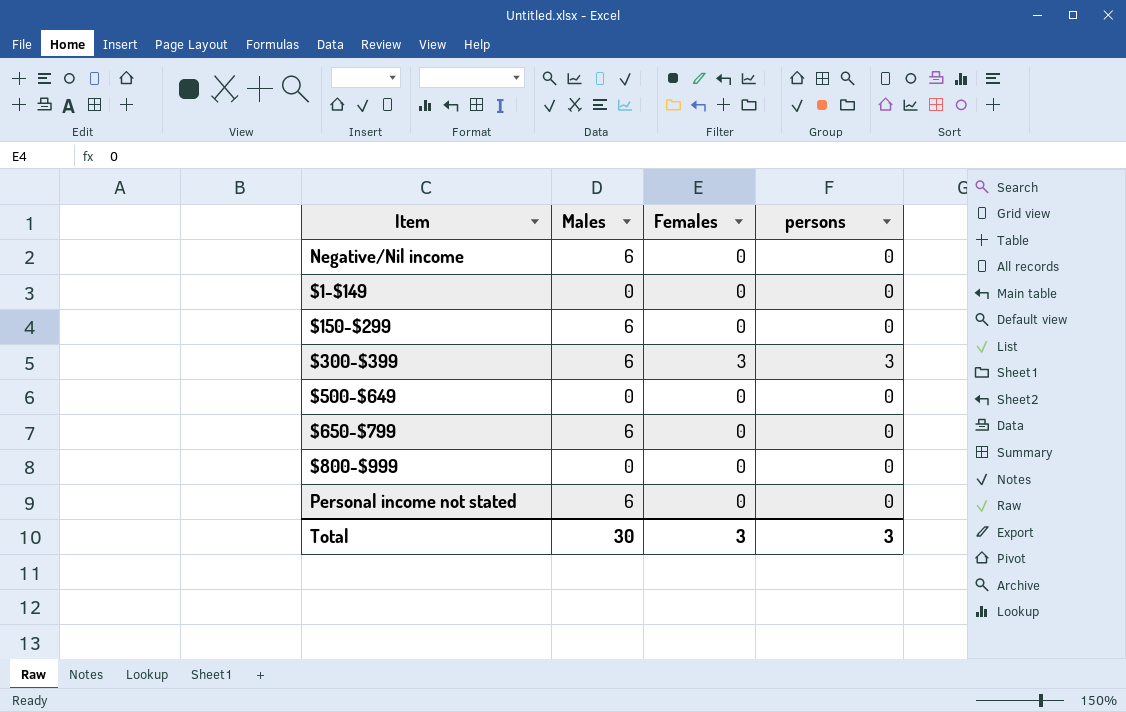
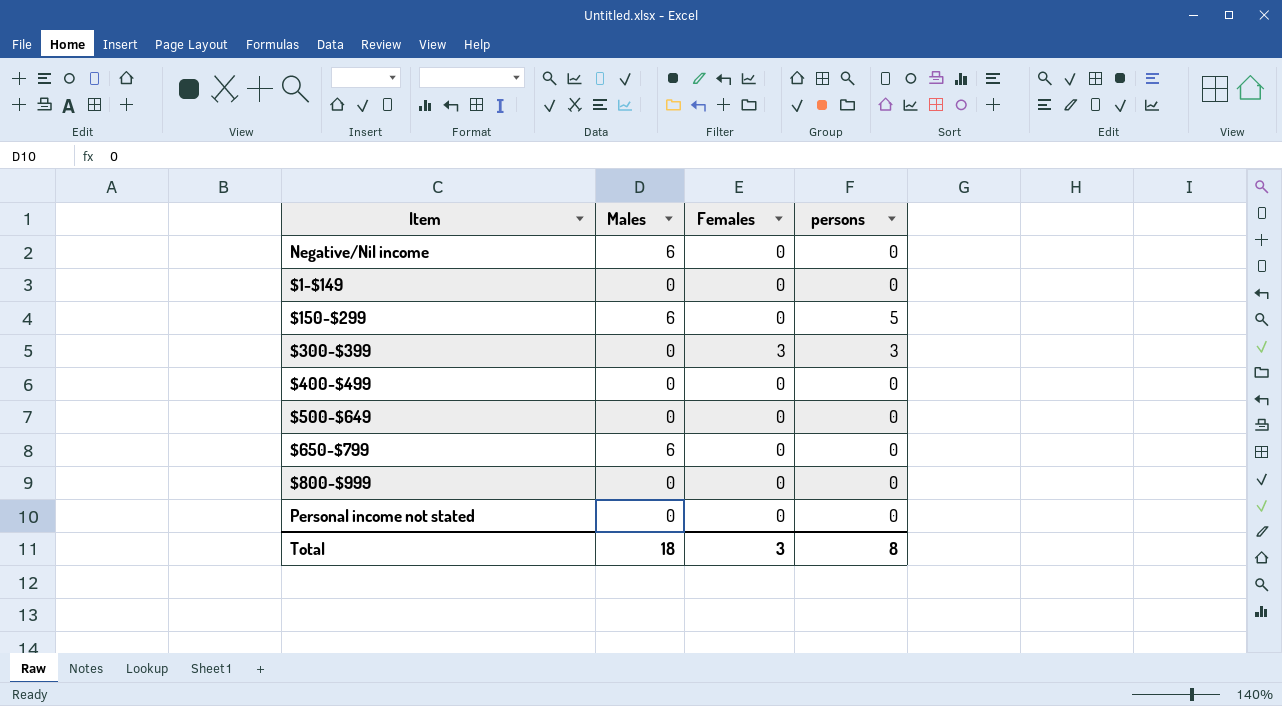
$150-$299 | persons: 0 -> 5
$300-$399 | Males: 6 -> 0
row $400-$499: none -> 0 | 0 | 0
Personal income not stated | Males: 6 -> 0
Total | Males: 30 -> 18
Total | persons: 3 -> 8

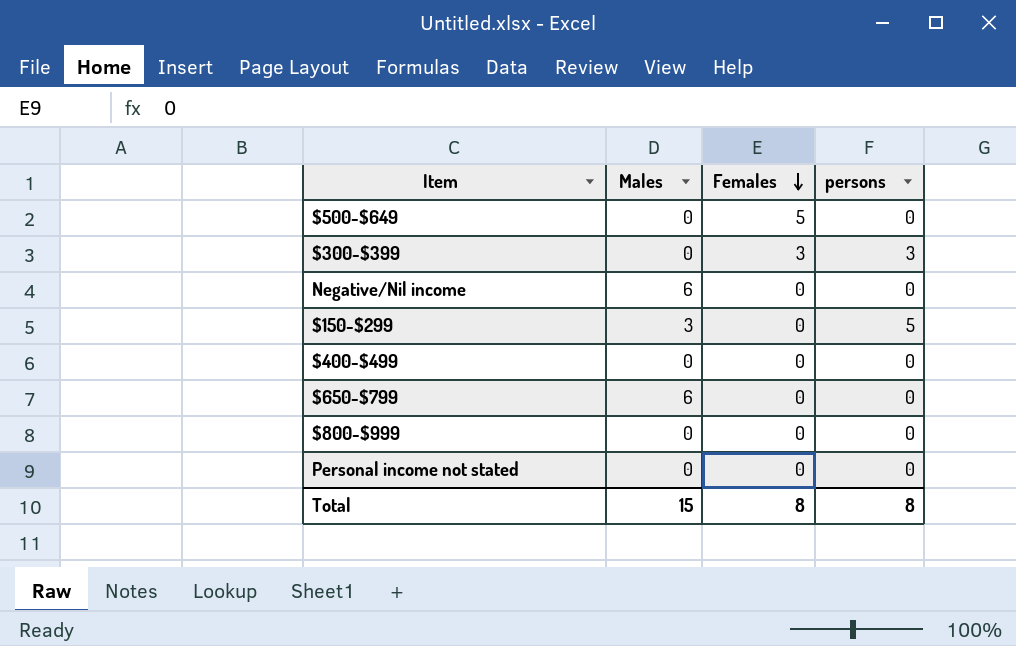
row order: none -> Females descending
row $1-$149: 0 | 0 | 0 -> none
$500-$649 | Females: 0 -> 5
$150-$299 | Males: 6 -> 3
Total | Males: 18 -> 15
Total | Females: 3 -> 8

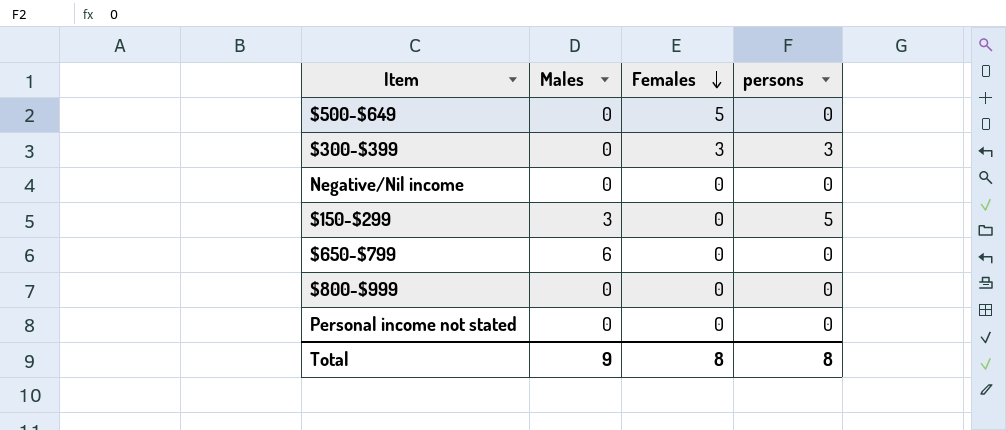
row $400-$499: 0 | 0 | 0 -> none
Negative/Nil income | Males: 6 -> 0
Total | Males: 15 -> 9

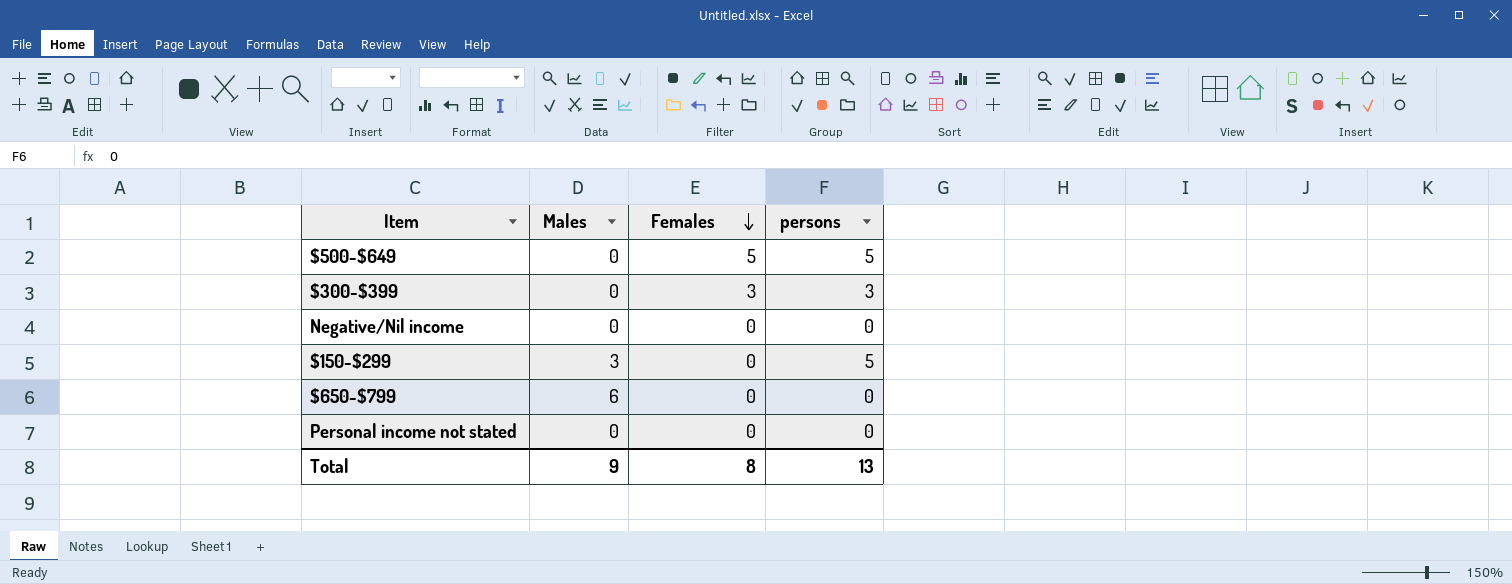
row $800-$999: 0 | 0 | 0 -> none
$500-$649 | persons: 0 -> 5
Total | persons: 8 -> 13

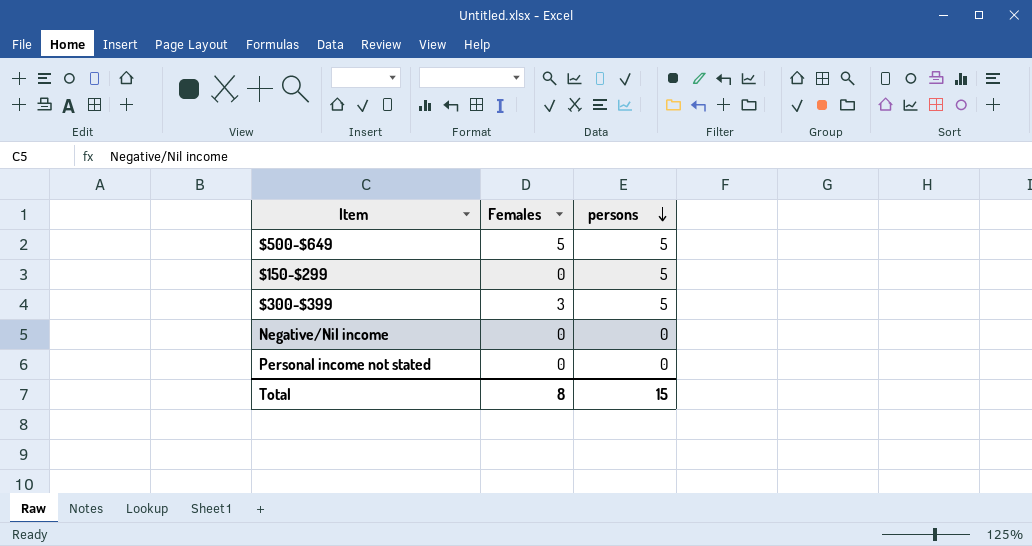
row order: Females descending -> persons descending
column Males | position: 2 -> none
row $650-$799: 6 | 0 | 0 -> none
$300-$399 | persons: 3 -> 5
Total | persons: 13 -> 15

